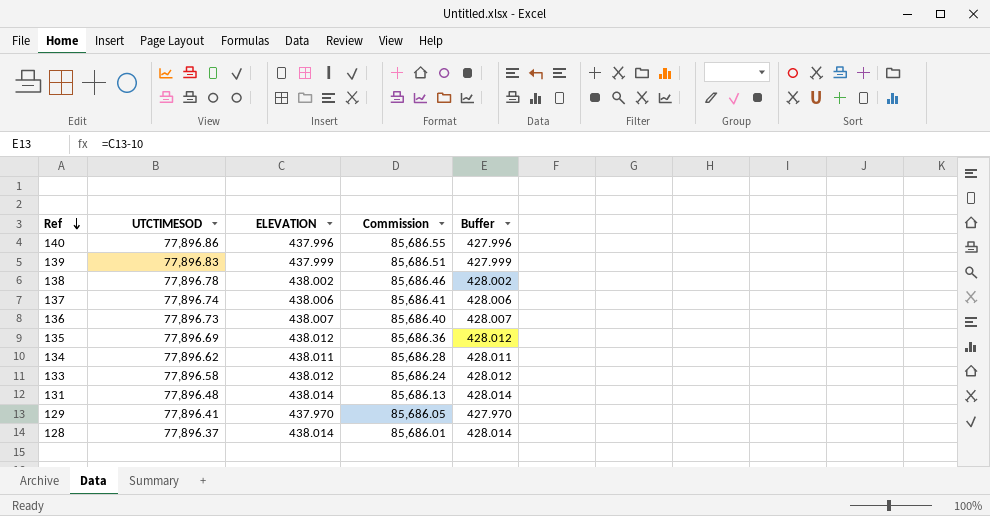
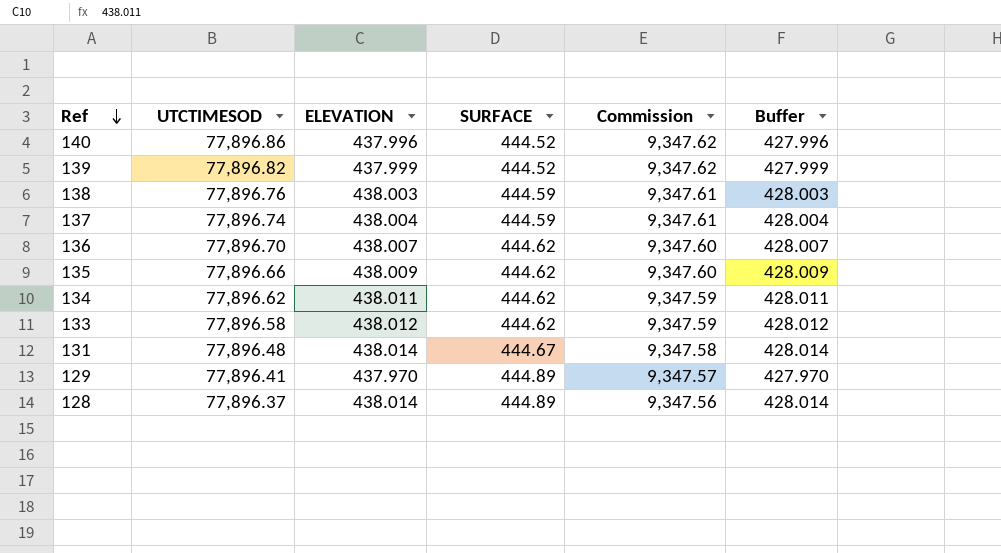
column SURFACE | position: none -> 4
column Commission | formula: [UTCTIMESOD] * 1.1 -> [UTCTIMESOD] * 0.12
139 | UTCTIMESOD: 77,896.83 -> 77,896.82
138 | UTCTIMESOD: 77,896.78 -> 77,896.76
138 | ELEVATION: 438.002 -> 438.003
138 | Buffer: 428.002 -> 428.003
137 | ELEVATION: 438.006 -> 438.004
137 | Buffer: 428.006 -> 428.004
136 | UTCTIMESOD: 77,896.73 -> 77,896.70
135 | UTCTIMESOD: 77,896.69 -> 77,896.66
135 | ELEVATION: 438.012 -> 438.009
135 | Buffer: 428.012 -> 428.009

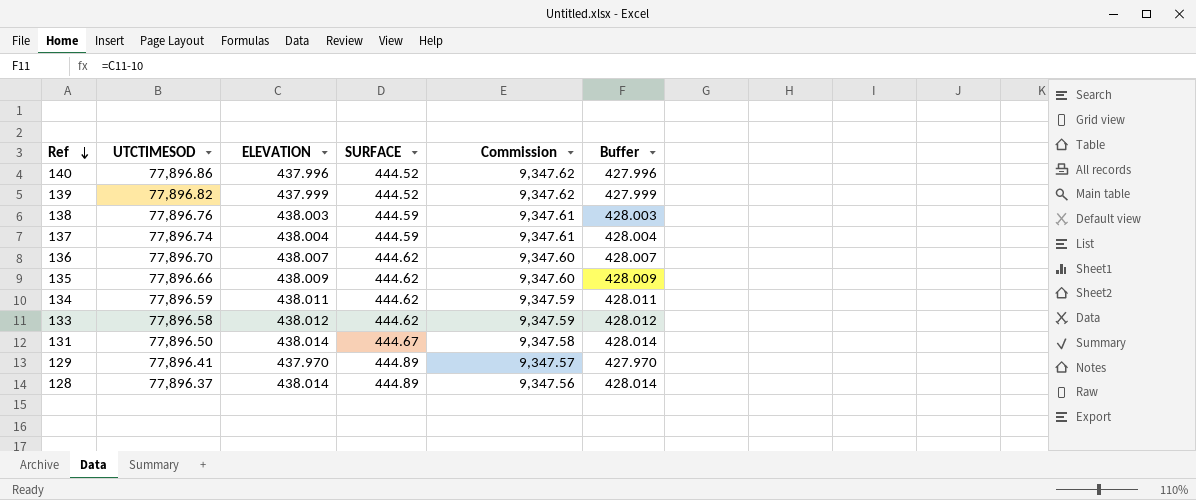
134 | UTCTIMESOD: 77,896.62 -> 77,896.59
131 | UTCTIMESOD: 77,896.48 -> 77,896.50

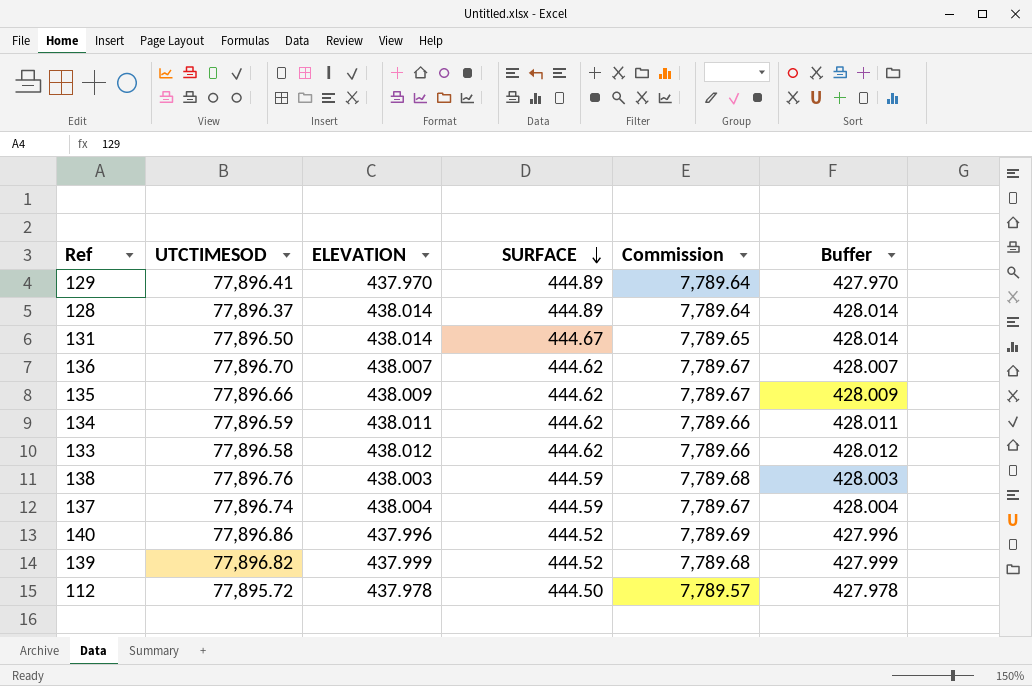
row order: Ref descending -> SURFACE descending
column Commission | formula: [UTCTIMESOD] * 0.12 -> [UTCTIMESOD] * 0.1
row 112: none -> 77,895.72 | 437.978 | 444.50 | 7,789.57 | 427.978

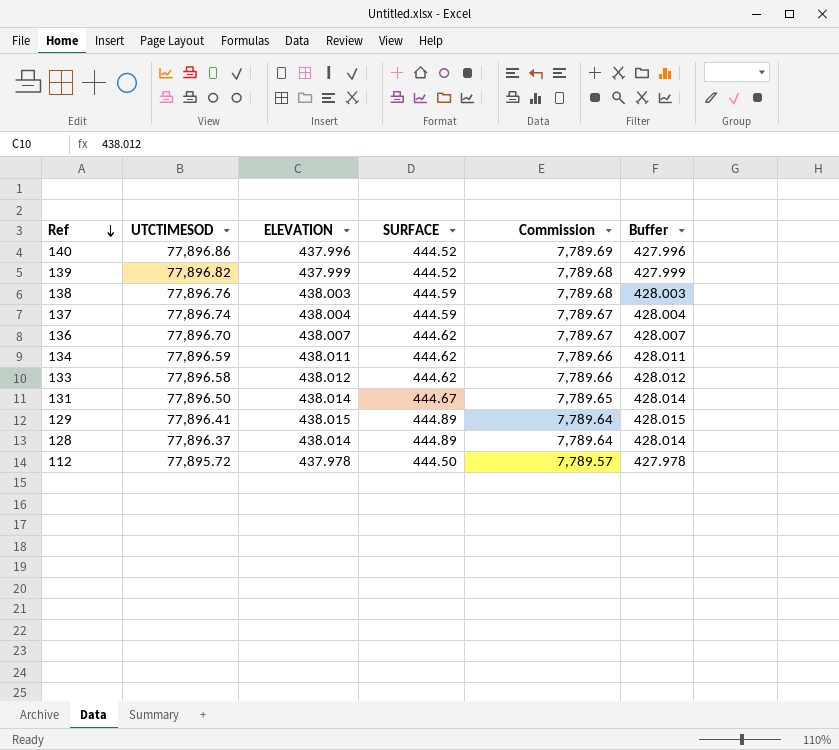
row order: SURFACE descending -> Ref descending
row 135: 77,896.66 | 438.009 | 444.62 | 7,789.67 | 428.009 -> none
129 | ELEVATION: 437.970 -> 438.015
129 | Buffer: 427.970 -> 428.015

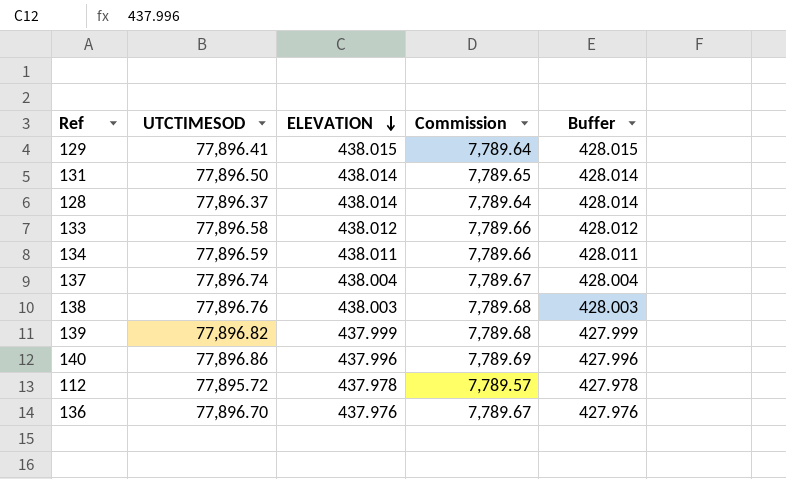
row order: Ref descending -> ELEVATION descending
column SURFACE | position: 4 -> none
136 | ELEVATION: 438.007 -> 437.976
136 | Buffer: 428.007 -> 427.976

